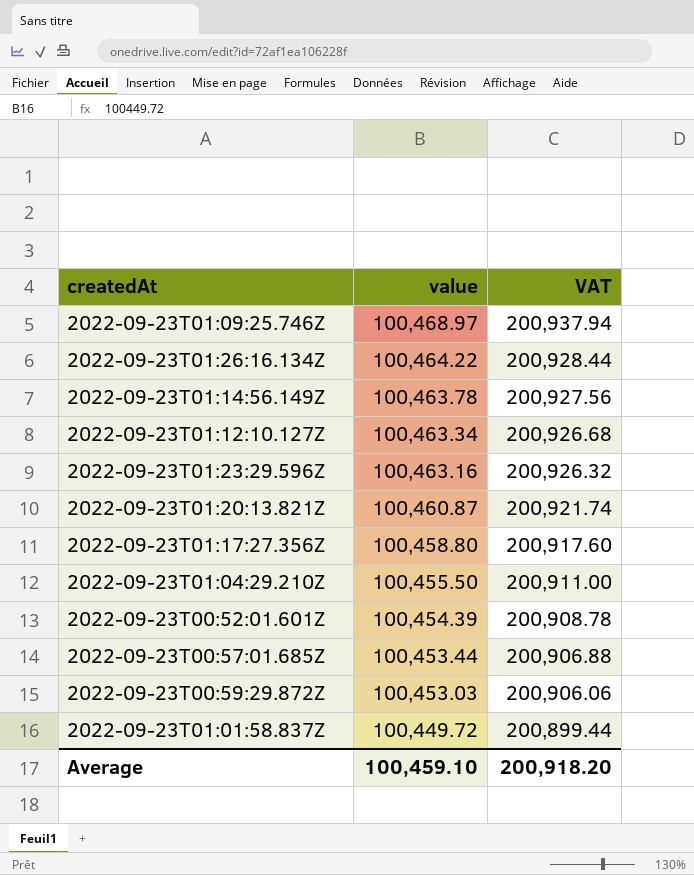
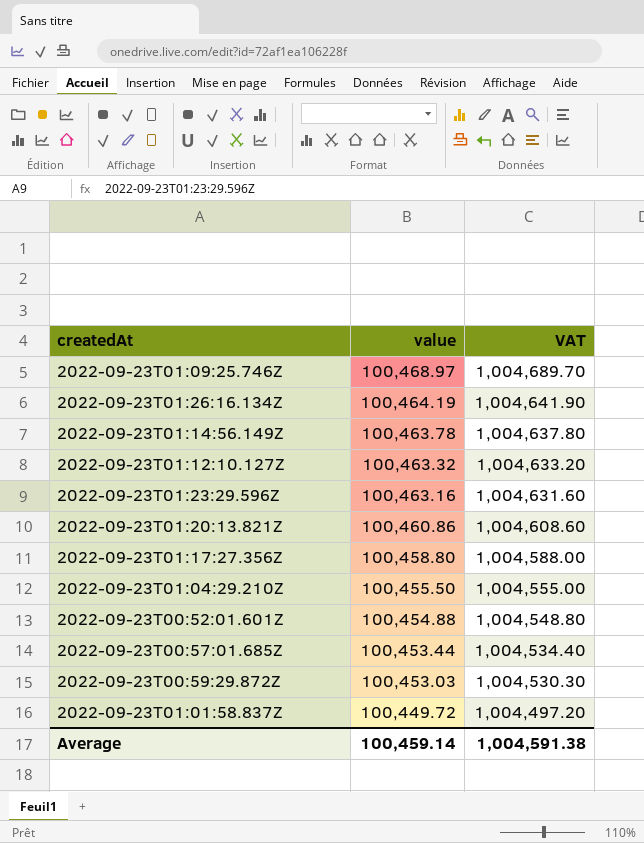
column VAT | formula: [value] * 2 -> [value] * 10
2022-09-23T01:26:16.134Z | value: 100,464.22 -> 100,464.19
2022-09-23T01:12:10.127Z | value: 100,463.34 -> 100,463.32
2022-09-23T01:20:13.821Z | value: 100,460.87 -> 100,460.86
2022-09-23T00:52:01.601Z | value: 100,454.39 -> 100,454.88
Average | value: 100,459.10 -> 100,459.14
Average | VAT: 200,918.20 -> 1,004,591.38

